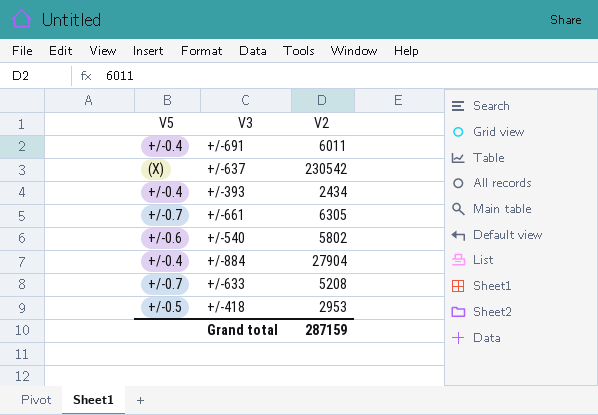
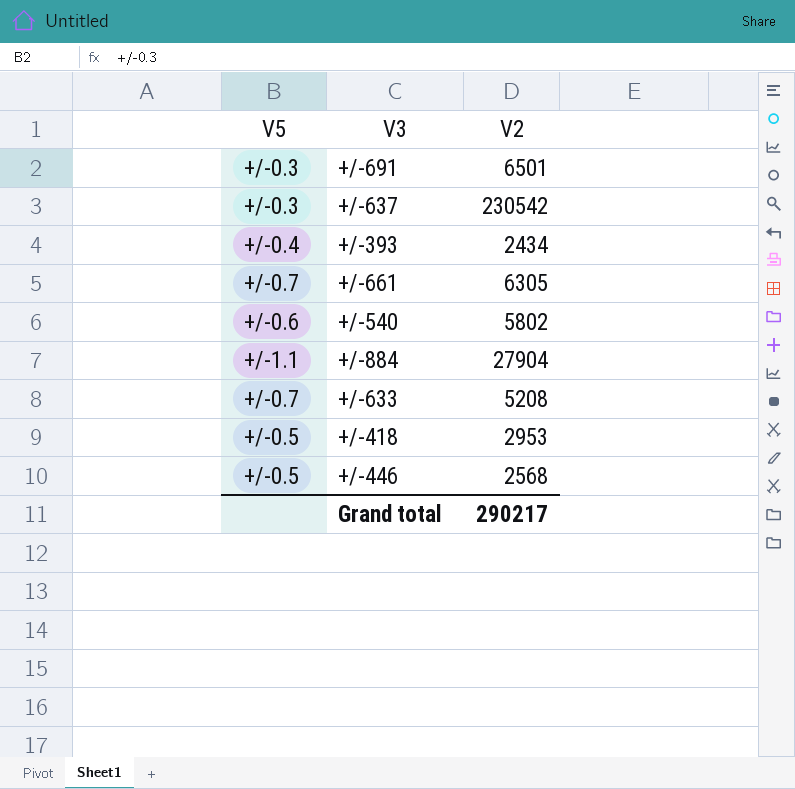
+/-691 | V5: +/-0.4 -> +/-0.3
+/-691 | V2: 6011 -> 6501
+/-637 | V5: (X) -> +/-0.3
+/-884 | V5: +/-0.4 -> +/-1.1
row +/-446: none -> +/-0.5 | 2568
Grand total | V2: 287159 -> 290217

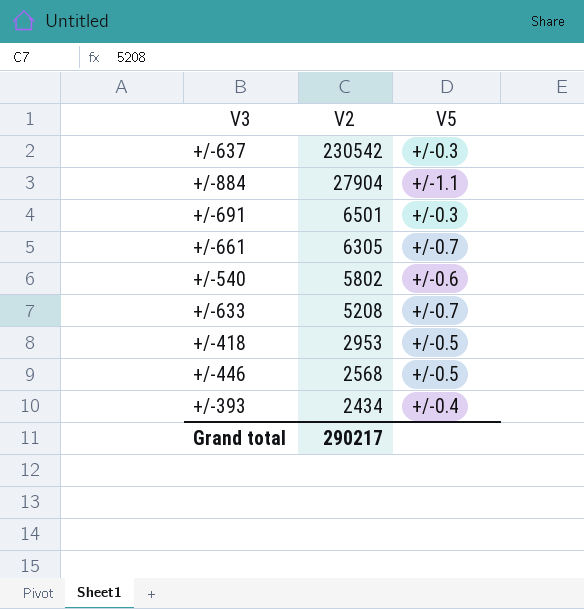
row order: none -> V2 descending
column V5 | position: 1 -> 3

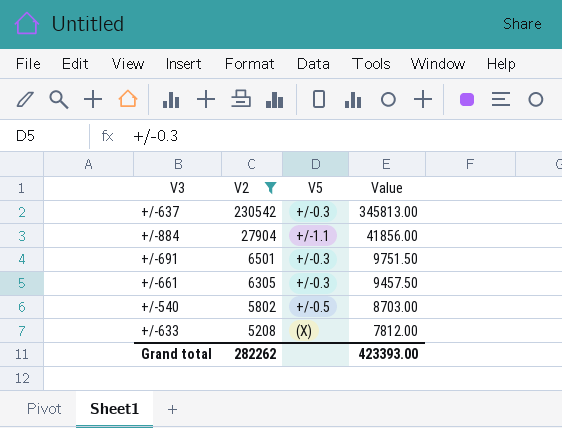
filter: none -> V2 >= 5208
column Value | formula: none -> [V2] * 1.5
+/-661 | V5: +/-0.7 -> +/-0.3
+/-540 | V5: +/-0.6 -> +/-0.5
+/-633 | V5: +/-0.7 -> (X)
Grand total | V2: 290217 -> 282262

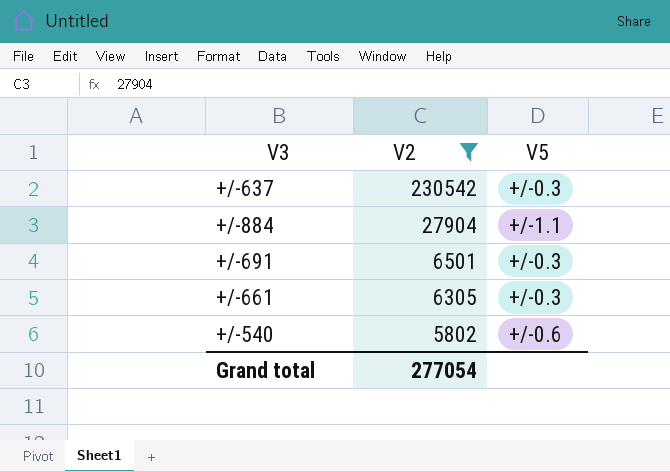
column Value | formula: [V2] * 1.5 -> none
row +/-633: 5208 | (X) | 7812.00 -> none
+/-540 | V5: +/-0.5 -> +/-0.6
Grand total | V2: 282262 -> 277054

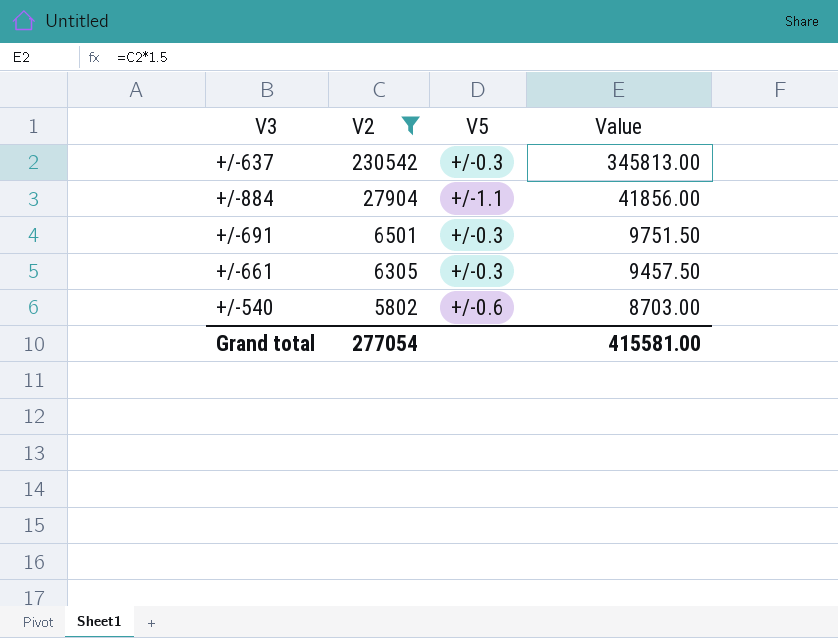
column Value | formula: none -> [V2] * 1.5

